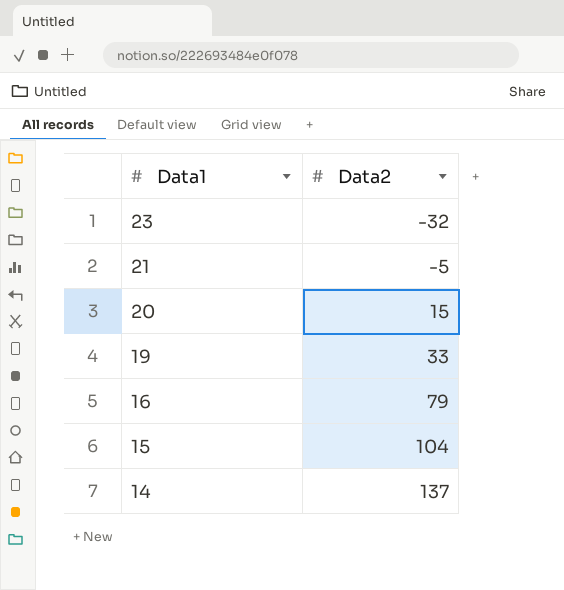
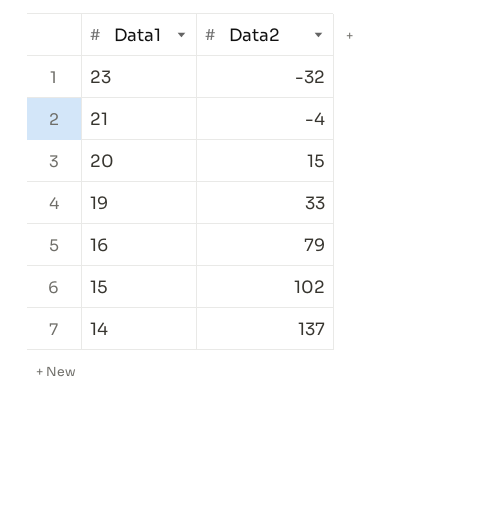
21 | Data2: -5 -> -4
15 | Data2: 104 -> 102

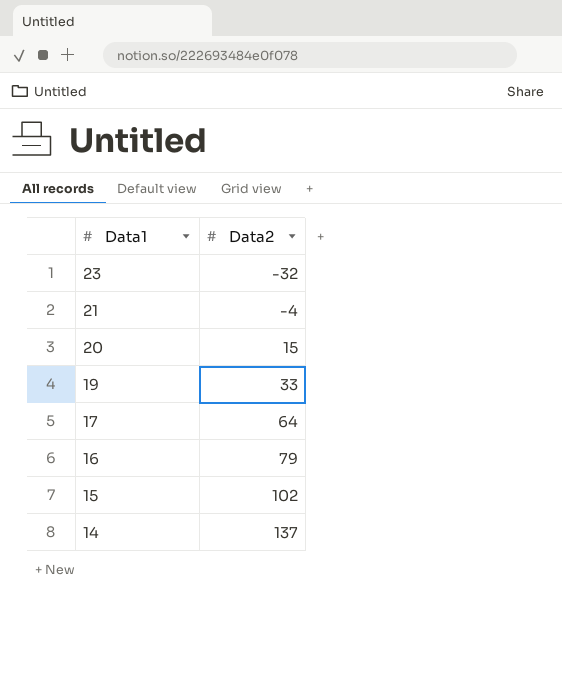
row 17: none -> 64

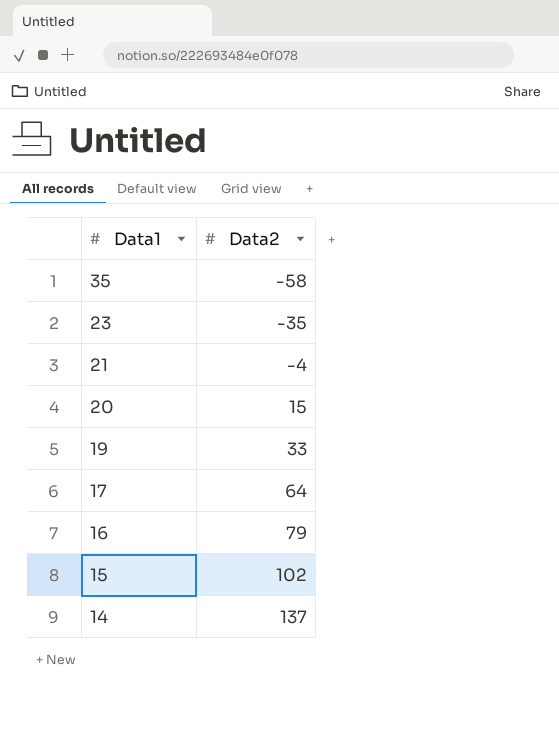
row 35: none -> -58
23 | Data2: -32 -> -35

